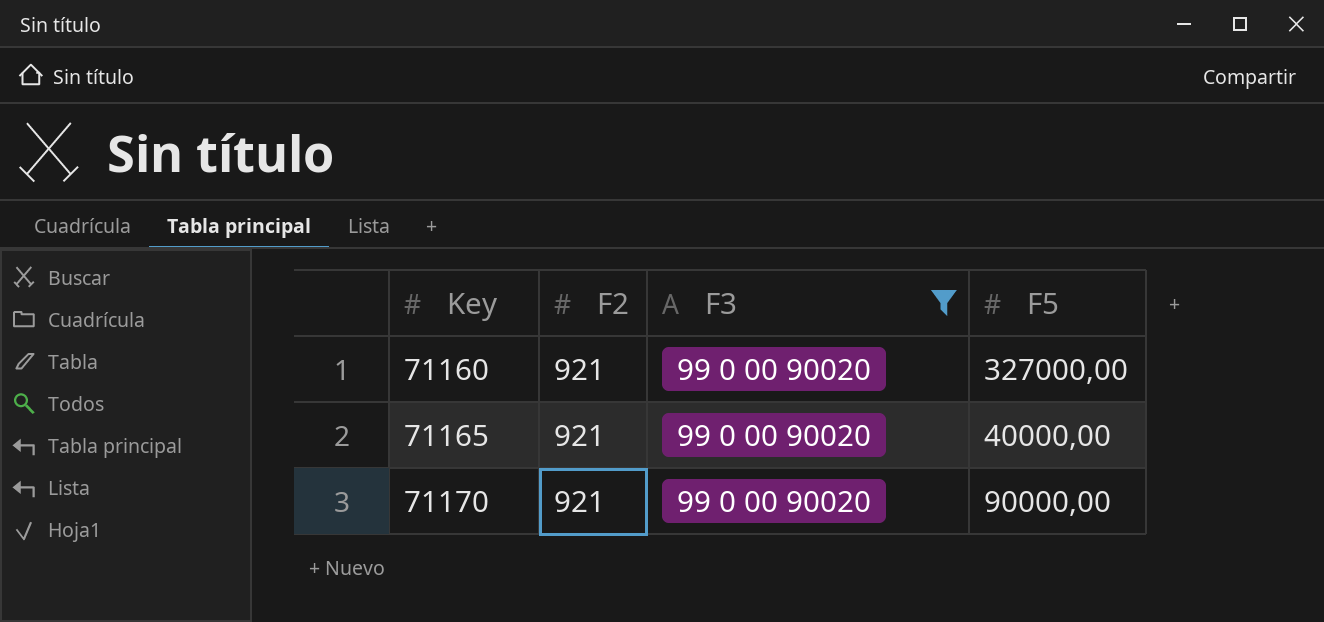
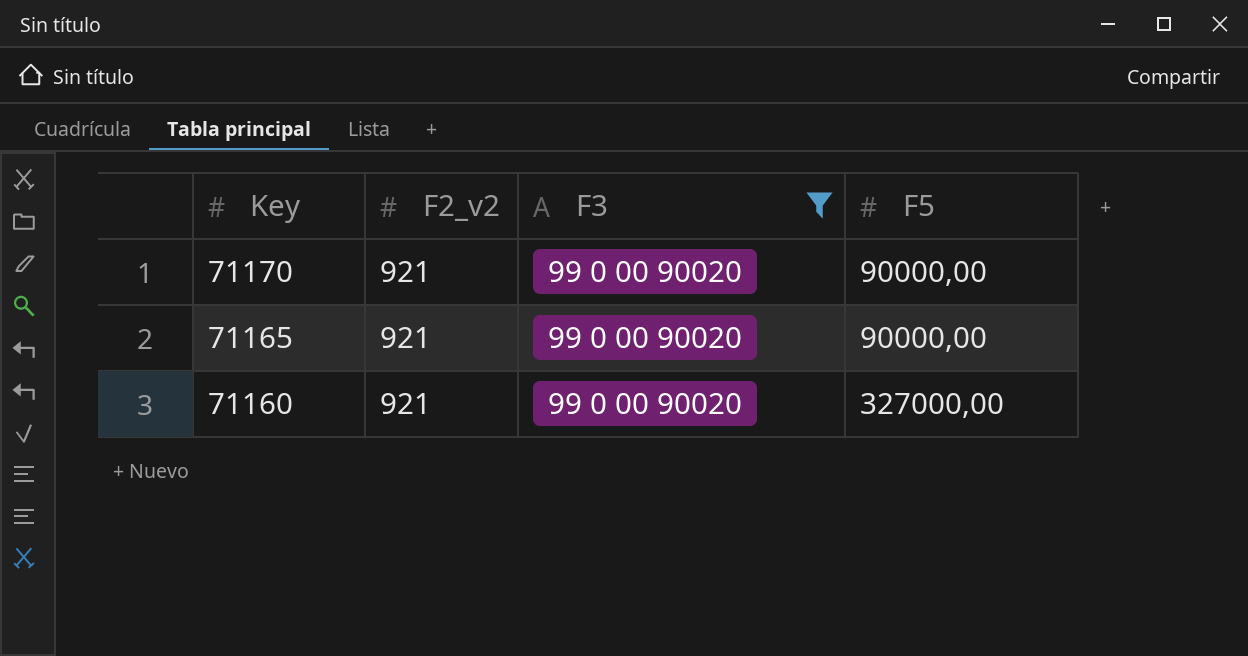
row order: Key ascending -> Key descending
column name: F2 -> F2_v2
71165 | F5: 40000,00 -> 90000,00

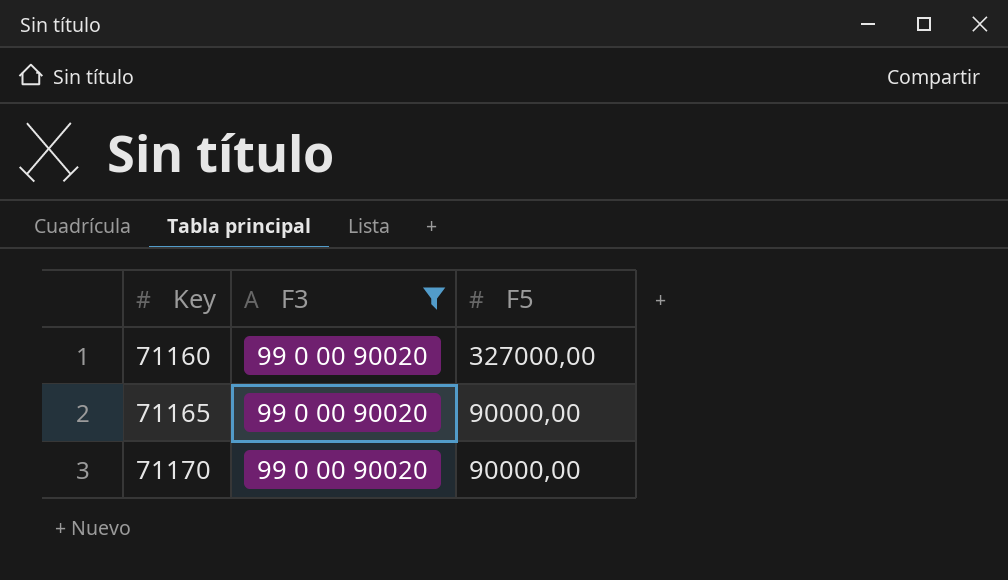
row order: Key descending -> Key ascending
column F2_v2 | position: 2 -> none

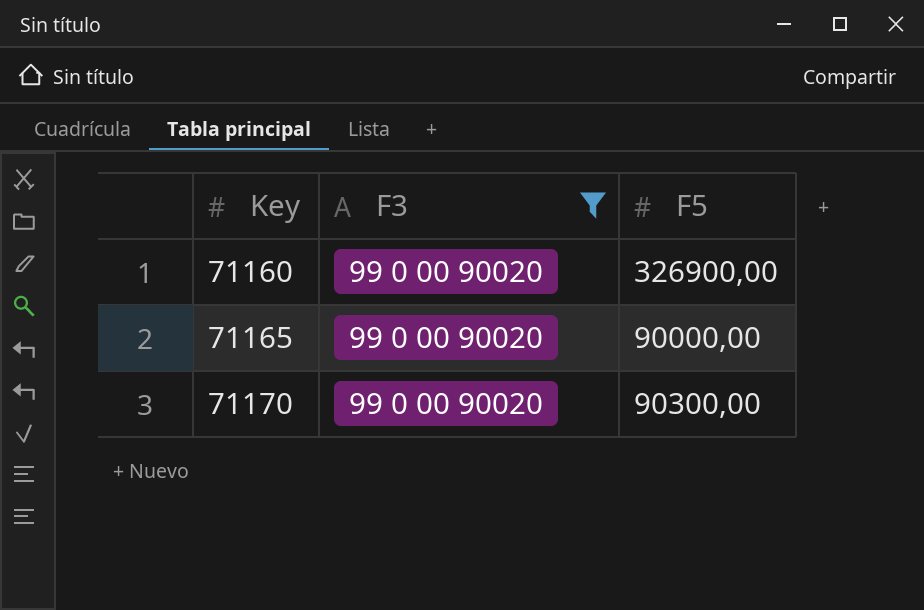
71160 | F5: 327000,00 -> 326900,00
71170 | F5: 90000,00 -> 90300,00

